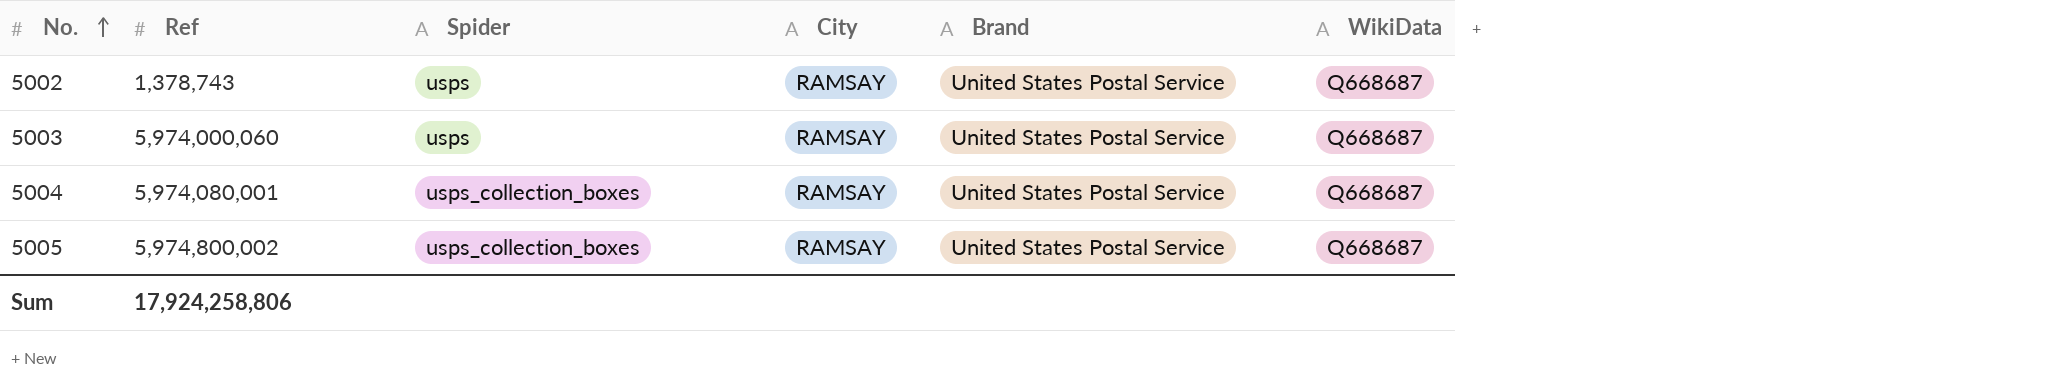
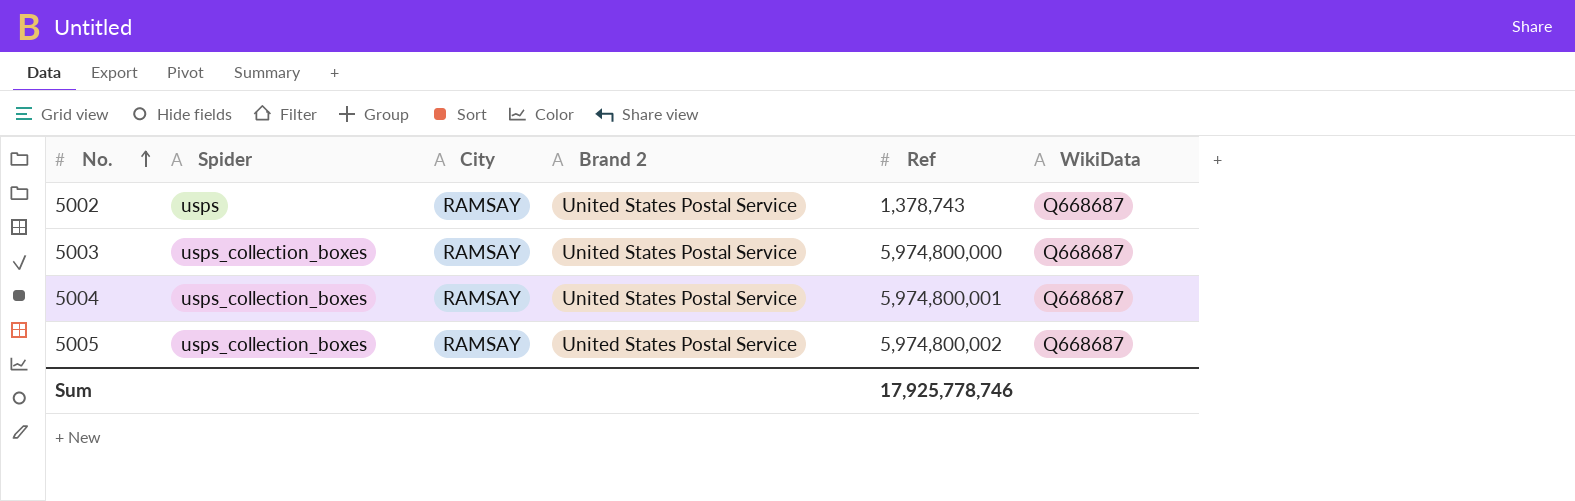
column name: Brand -> Brand 2
column Ref | position: 2 -> 5
5003 | Spider: usps -> usps_collection_boxes
5003 | Ref: 5,974,000,060 -> 5,974,800,000
5004 | Ref: 5,974,080,001 -> 5,974,800,001
Sum | Ref: 17,924,258,806 -> 17,925,778,746

